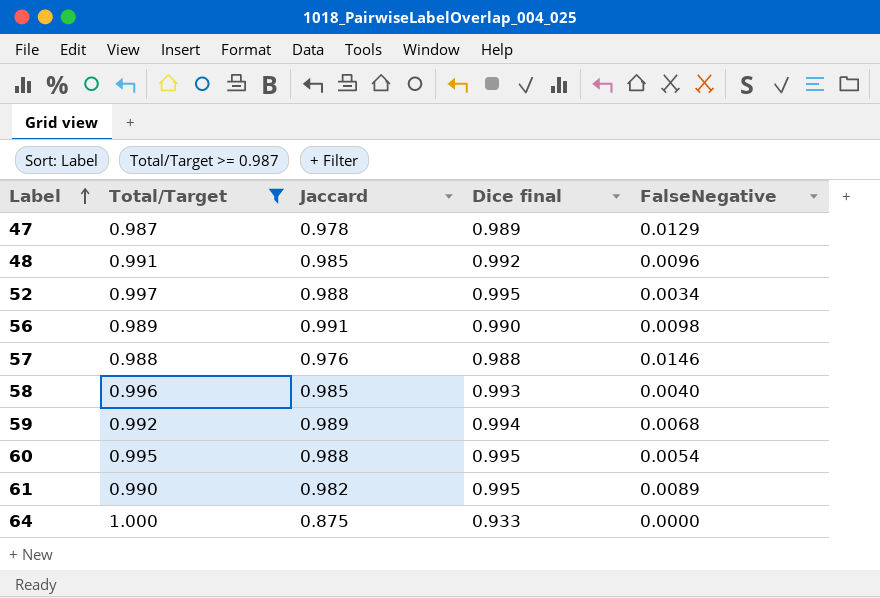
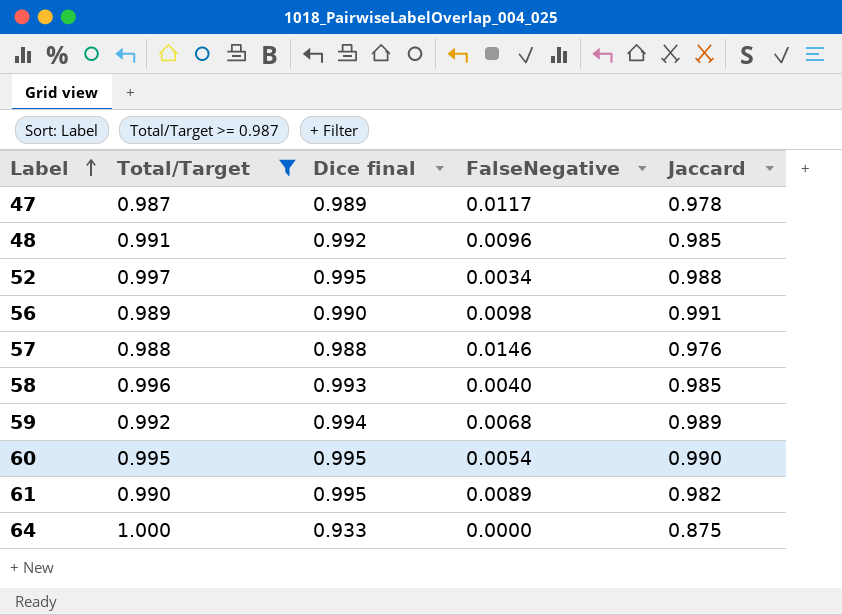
column Jaccard | position: 3 -> 5
47 | FalseNegative: 0.0129 -> 0.0117
60 | Jaccard: 0.988 -> 0.990

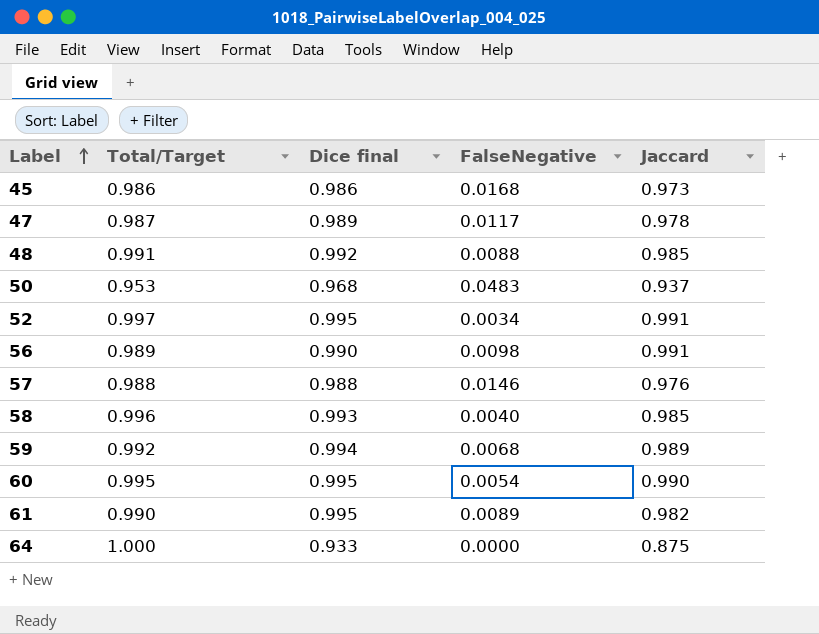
filter: Total/Target >= 0.987 -> none
48 | FalseNegative: 0.0096 -> 0.0088
52 | Jaccard: 0.988 -> 0.991

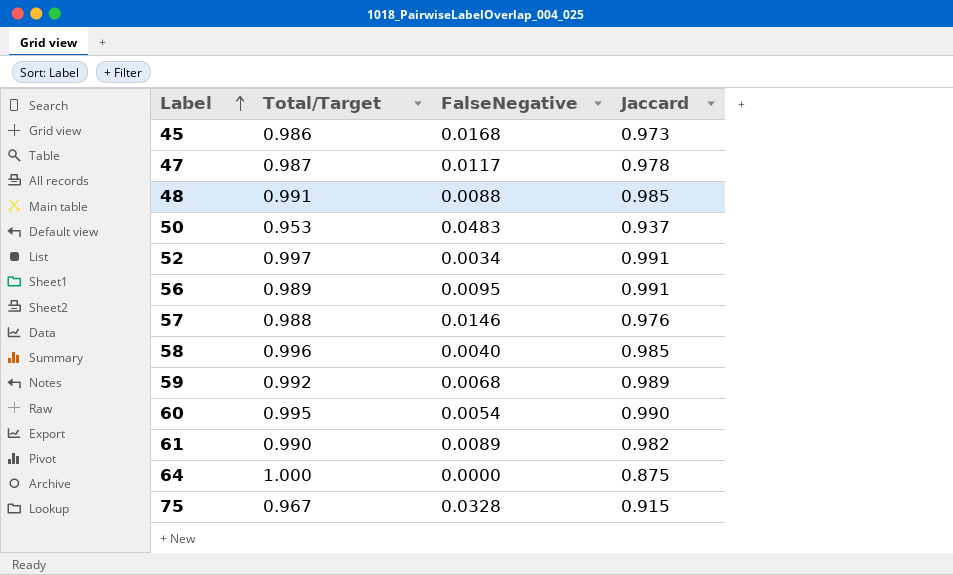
column Dice final | position: 3 -> none
56 | FalseNegative: 0.0098 -> 0.0095
row 75: none -> 0.967 | 0.0328 | 0.915

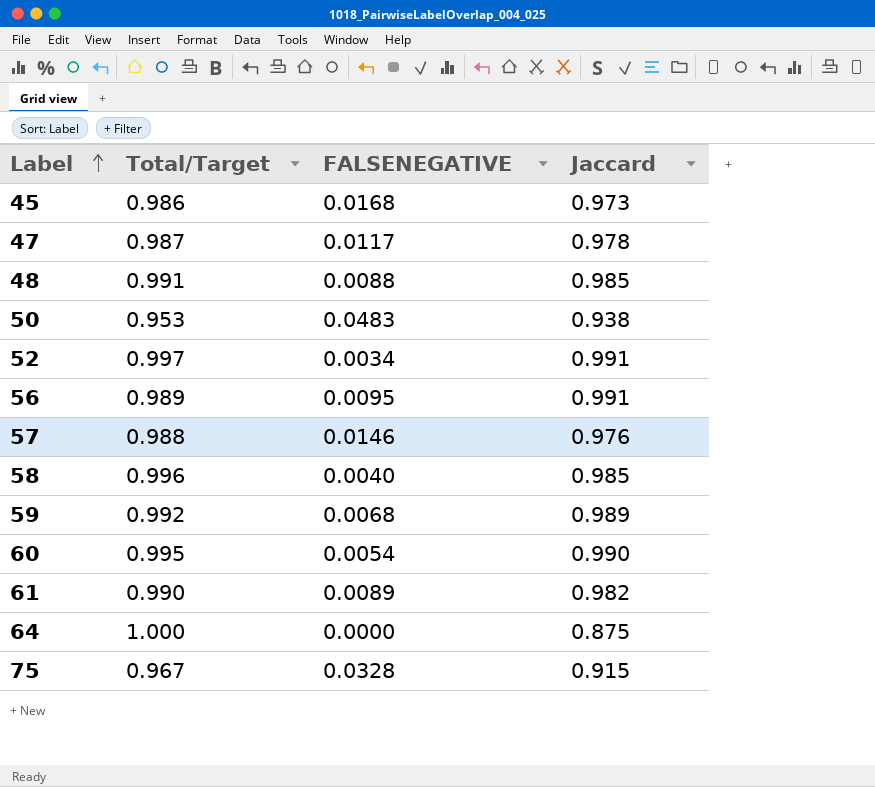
column name: FalseNegative -> FALSENEGATIVE
50 | Jaccard: 0.937 -> 0.938

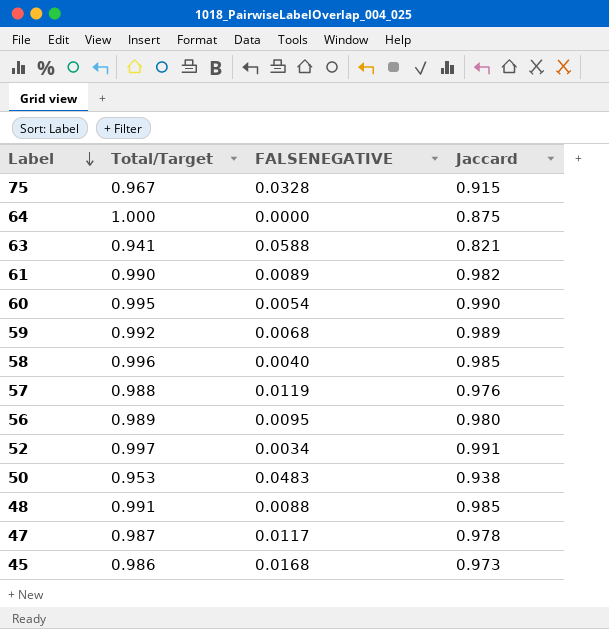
row order: Label ascending -> Label descending
row 63: none -> 0.941 | 0.0588 | 0.821
57 | FALSENEGATIVE: 0.0146 -> 0.0119
56 | Jaccard: 0.991 -> 0.980

